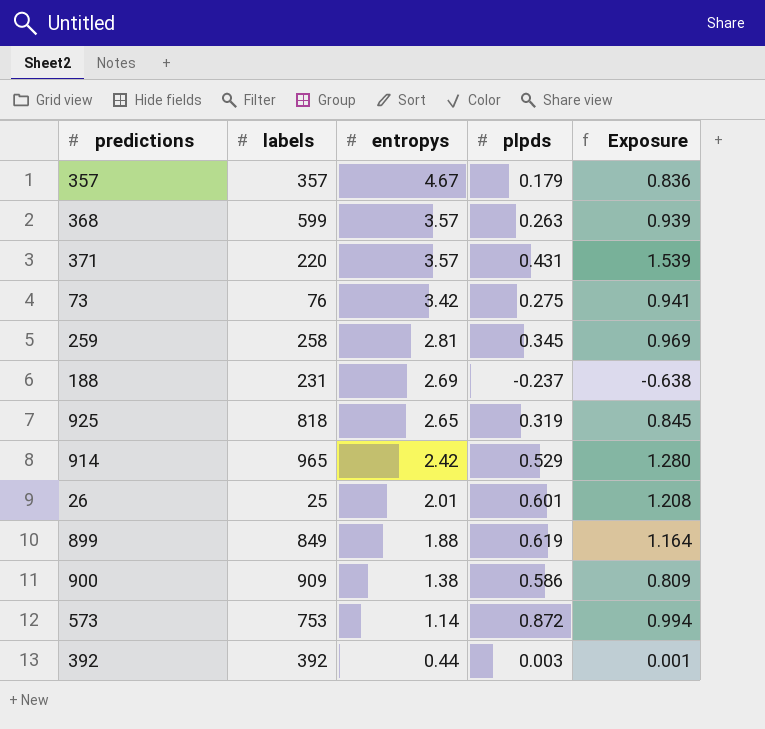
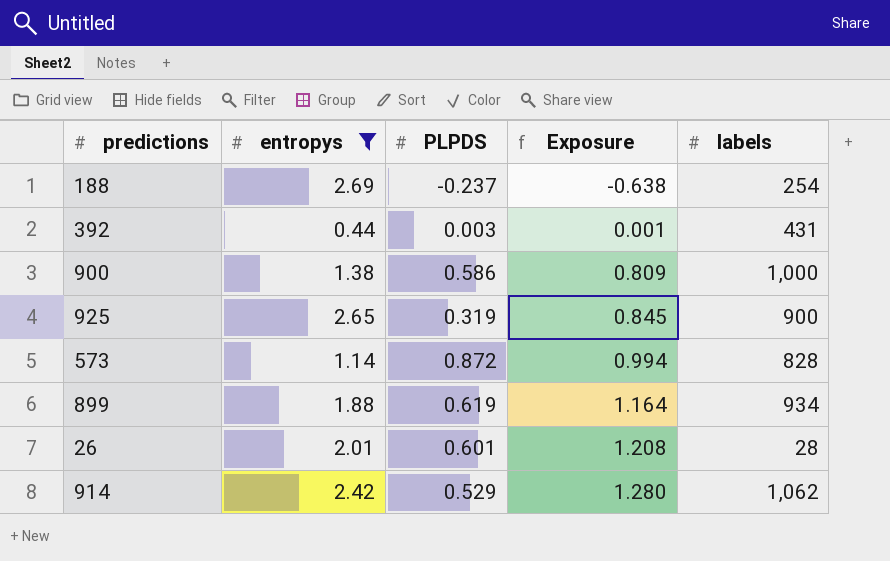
filter: none -> entropys <= 2.69
row order: entropys descending -> Exposure ascending
column name: plpds -> PLPDS
column labels | position: 2 -> 5
188 | labels: 231 -> 254
392 | labels: 392 -> 431
900 | labels: 909 -> 1,000
925 | labels: 818 -> 900
573 | labels: 753 -> 828
899 | labels: 849 -> 934
26 | labels: 25 -> 28
914 | labels: 965 -> 1,062

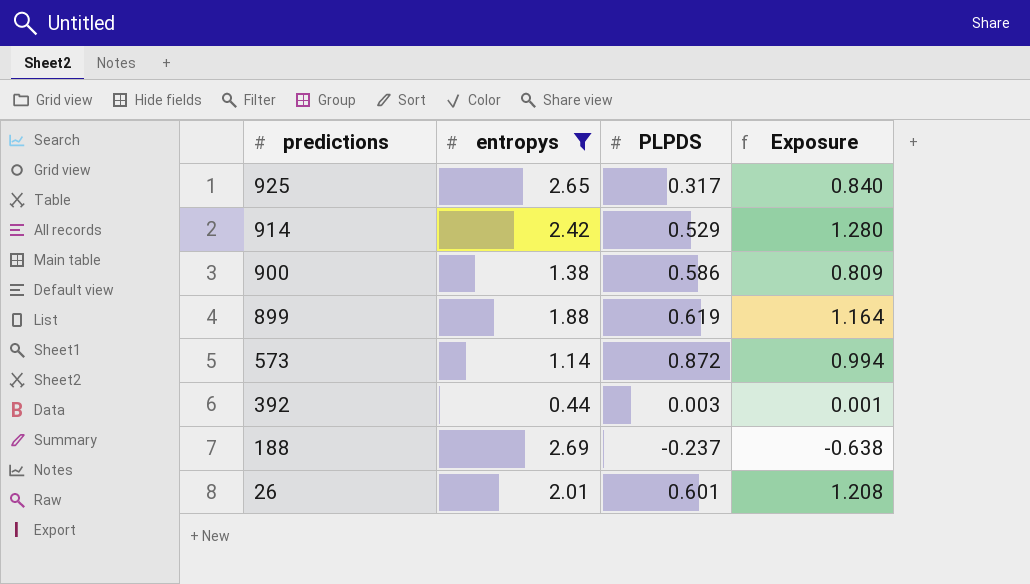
row order: Exposure ascending -> predictions descending
column labels | position: 5 -> none
925 | PLPDS: 0.319 -> 0.317
925 | Exposure: 0.845 -> 0.840

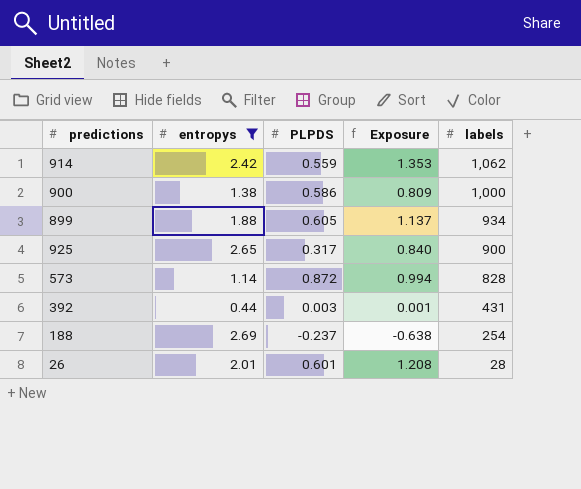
row order: predictions descending -> labels descending
column labels | position: none -> 5
914 | PLPDS: 0.529 -> 0.559
914 | Exposure: 1.280 -> 1.353
899 | PLPDS: 0.619 -> 0.605
899 | Exposure: 1.164 -> 1.137

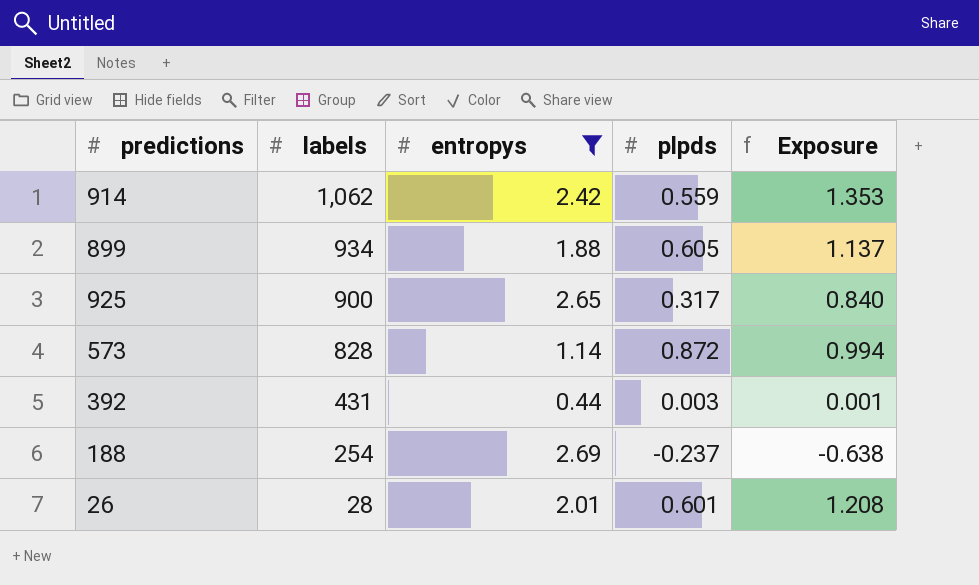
column labels | position: 5 -> 2
column name: PLPDS -> plpds
row 900: 1.38 | 0.586 | 0.809 | 1,000 -> none

